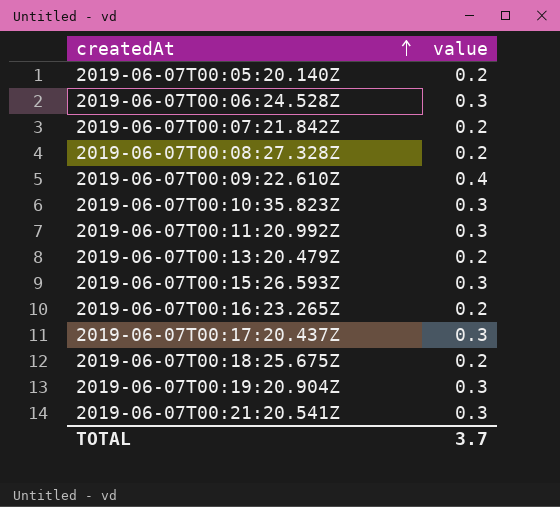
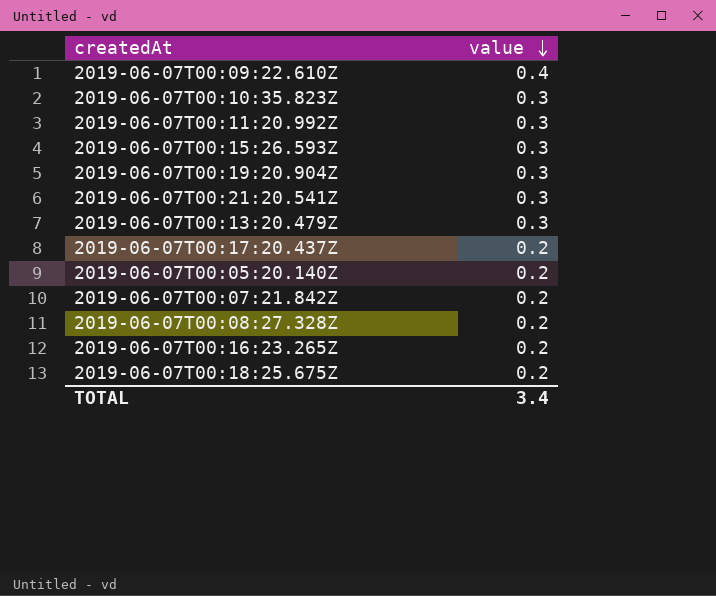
row order: createdAt ascending -> value descending
row 2019-06-07T00:06:24.528Z: 0.3 -> none
2019-06-07T00:13:20.479Z | value: 0.2 -> 0.3
2019-06-07T00:17:20.437Z | value: 0.3 -> 0.2
TOTAL | value: 3.7 -> 3.4

